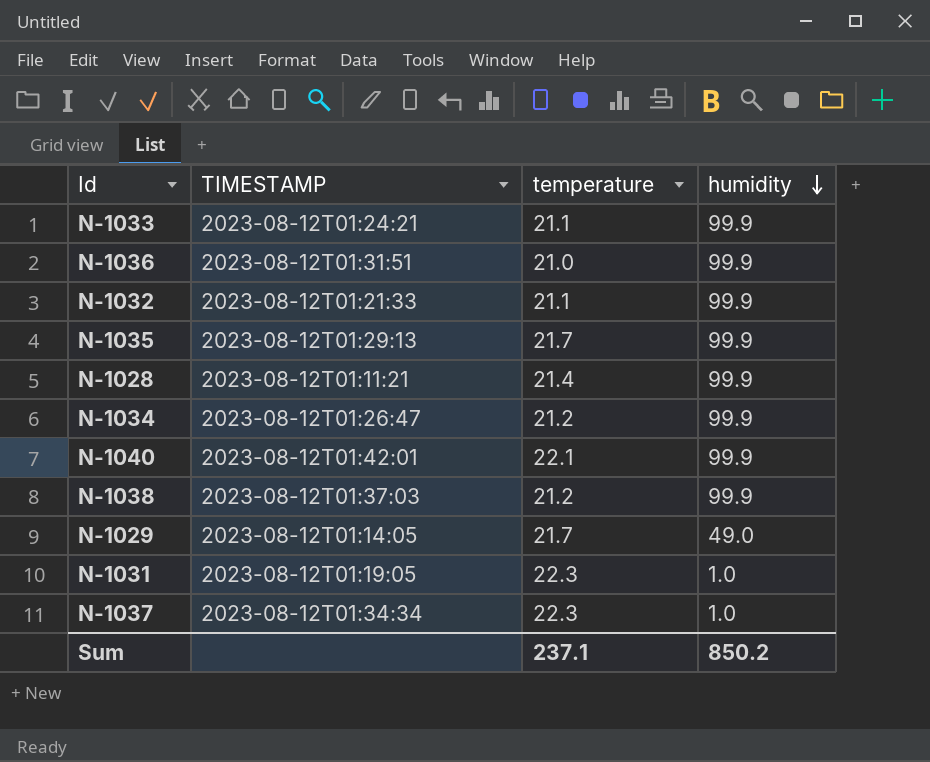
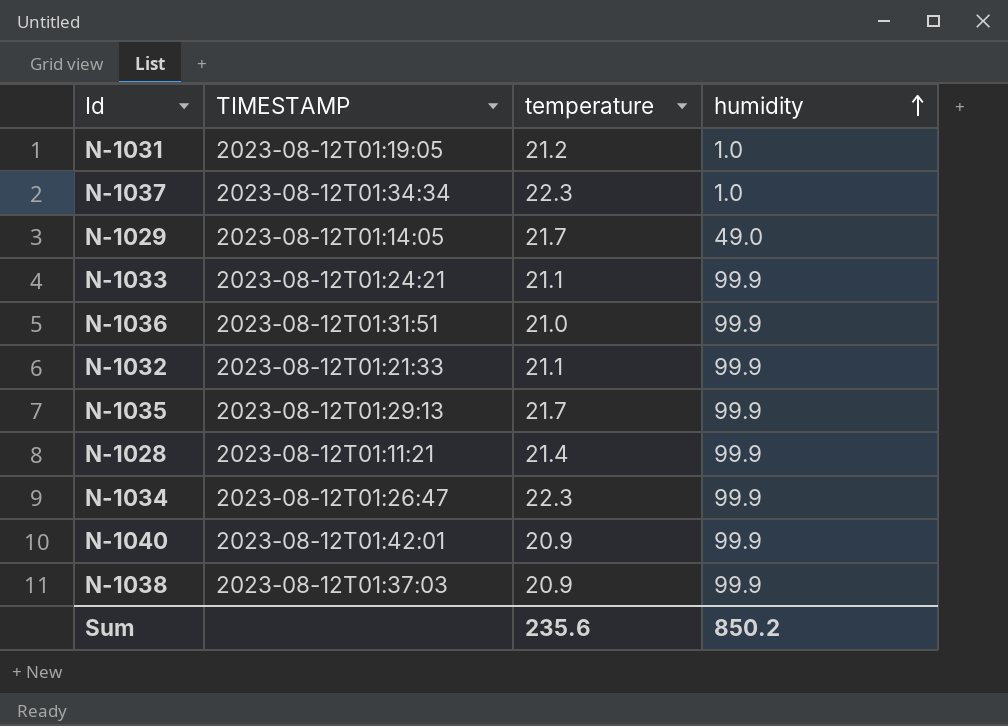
row order: humidity descending -> humidity ascending
N-1031 | temperature: 22.3 -> 21.2
N-1034 | temperature: 21.2 -> 22.3
N-1040 | temperature: 22.1 -> 20.9
N-1038 | temperature: 21.2 -> 20.9
Sum | temperature: 237.1 -> 235.6

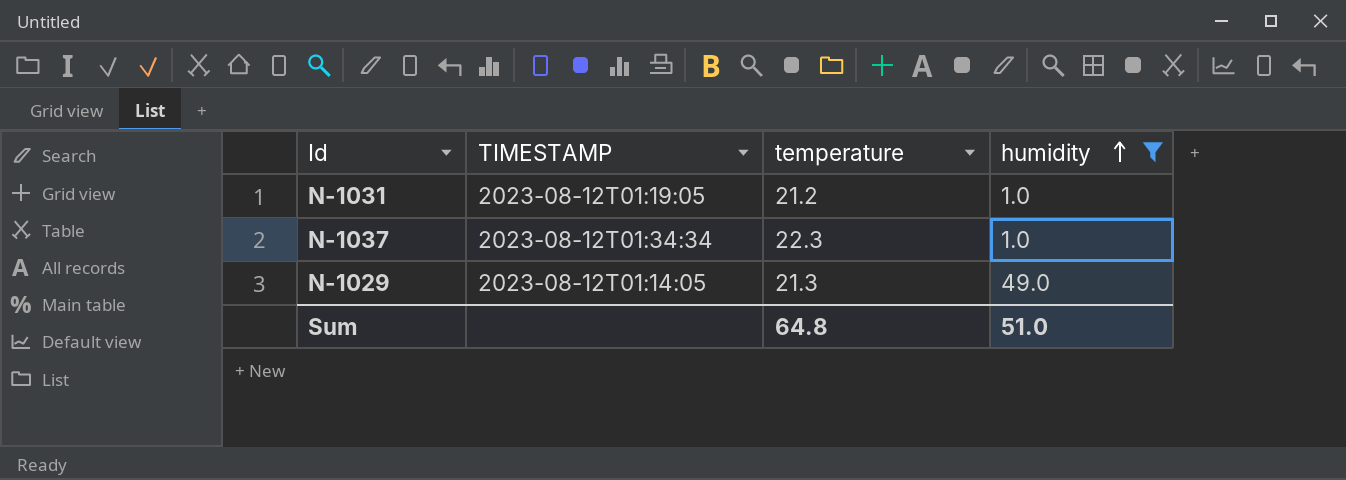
filter: none -> humidity != 99.9
N-1029 | temperature: 21.7 -> 21.3
Sum | temperature: 235.6 -> 64.8
Sum | humidity: 850.2 -> 51.0

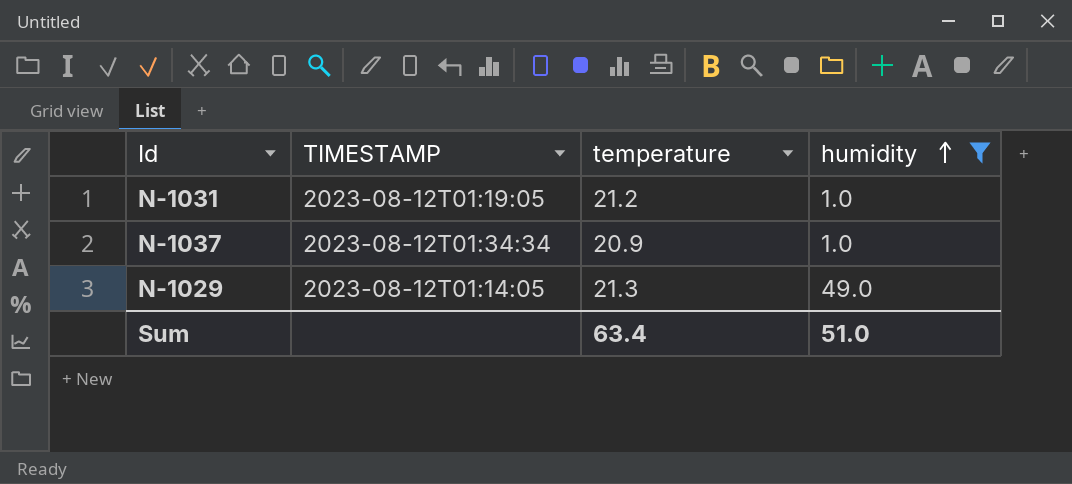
N-1037 | temperature: 22.3 -> 20.9
Sum | temperature: 64.8 -> 63.4

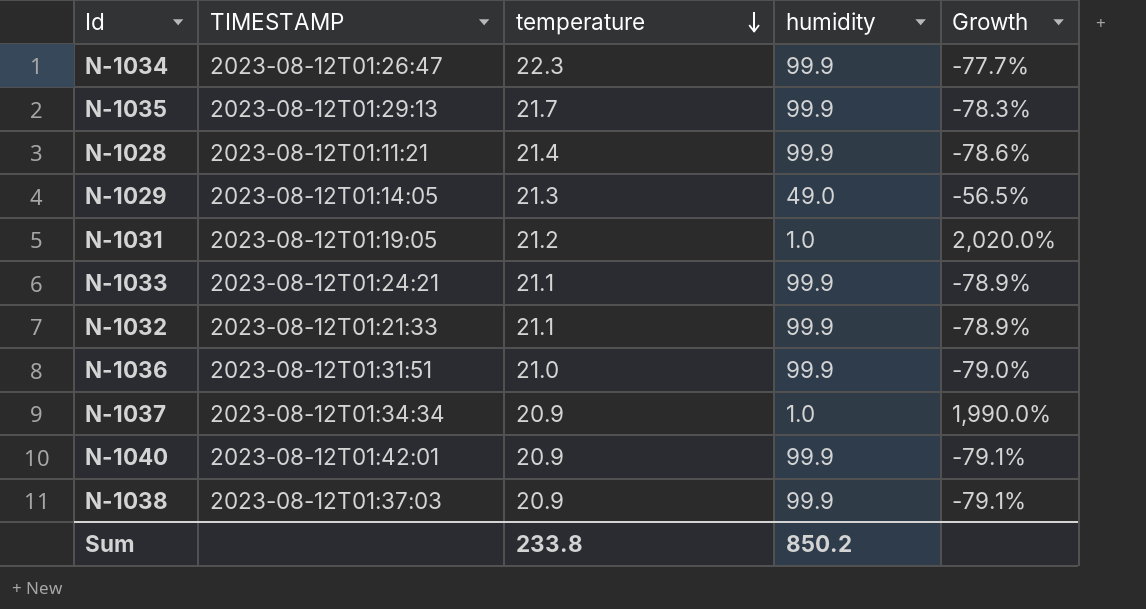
filter: humidity != 99.9 -> none
row order: humidity ascending -> temperature descending
column Growth | formula: none -> ([temperature] - [humidity]) / [humidity]
Sum | temperature: 63.4 -> 233.8
Sum | humidity: 51.0 -> 850.2

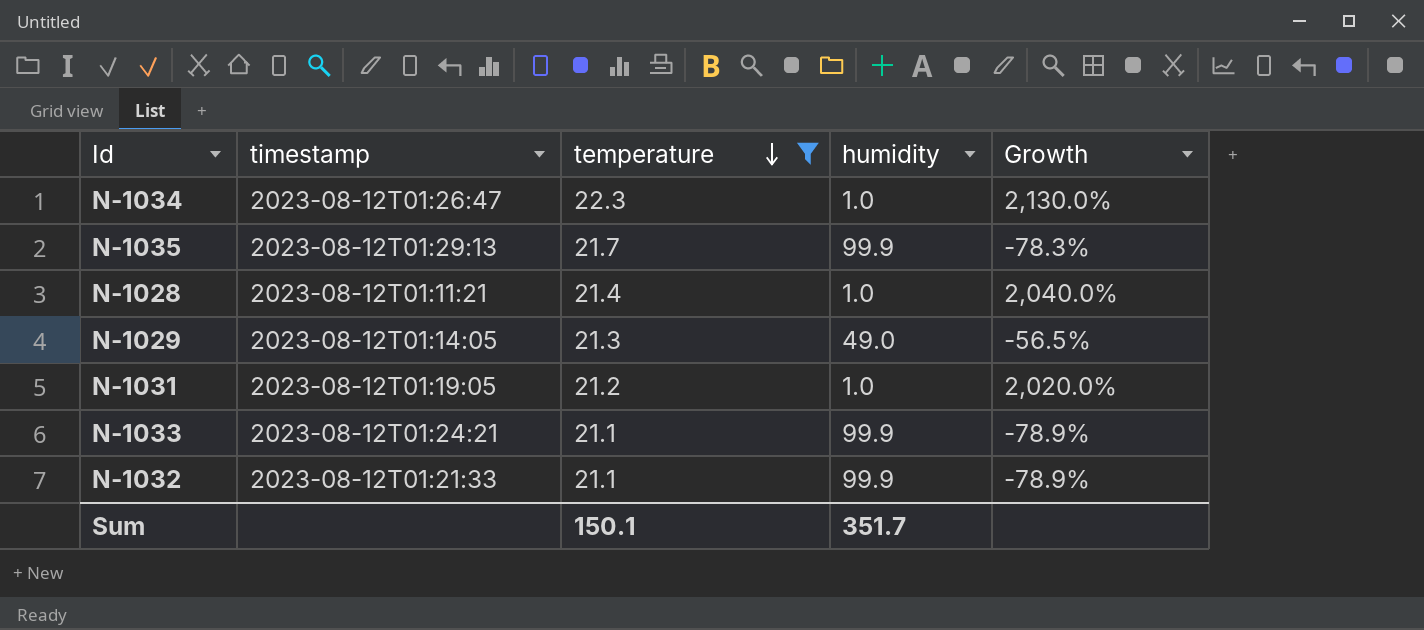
filter: none -> temperature >= 21.1
column name: TIMESTAMP -> timestamp
N-1034 | humidity: 99.9 -> 1.0
N-1034 | Growth: -77.7% -> 2,130.0%
N-1028 | humidity: 99.9 -> 1.0
N-1028 | Growth: -78.6% -> 2,040.0%
Sum | temperature: 233.8 -> 150.1
Sum | humidity: 850.2 -> 351.7

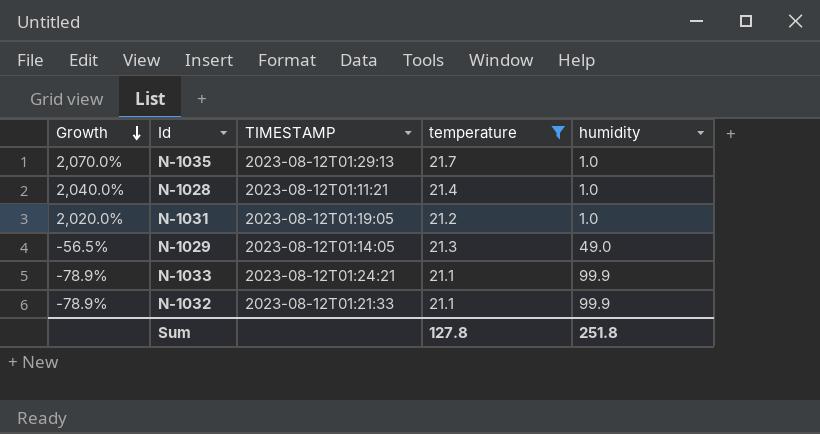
row order: temperature descending -> Growth descending
column Growth | position: 5 -> 1
column name: timestamp -> TIMESTAMP
row N-1034: 2023-08-12T01:26:47 | 22.3 | 1.0 | 2,130.0% -> none
N-1035 | Growth: -78.3% -> 2,070.0%
N-1035 | humidity: 99.9 -> 1.0
Sum | temperature: 150.1 -> 127.8
Sum | humidity: 351.7 -> 251.8

